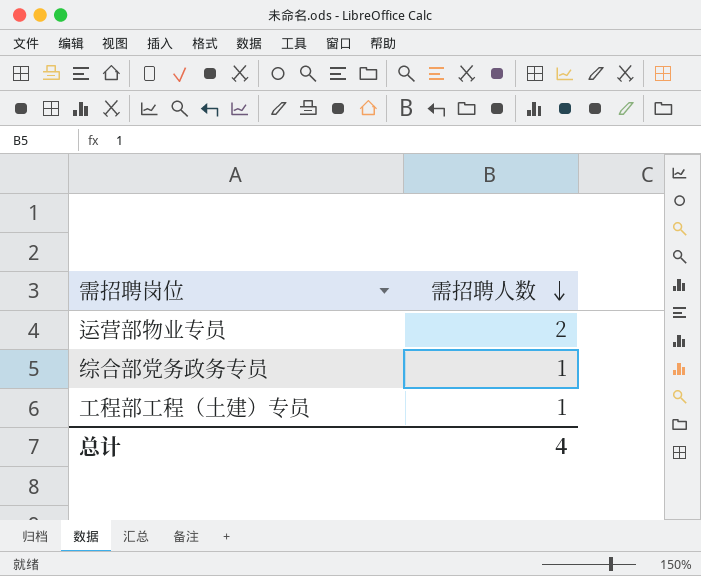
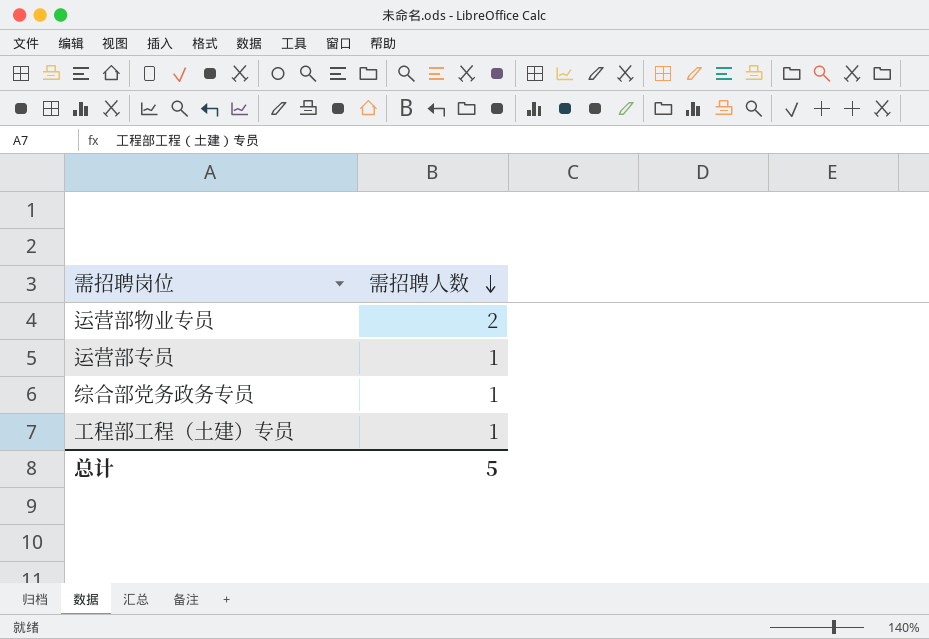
row 运营部专员: none -> 1
总计 | 需招聘人数: 4 -> 5

